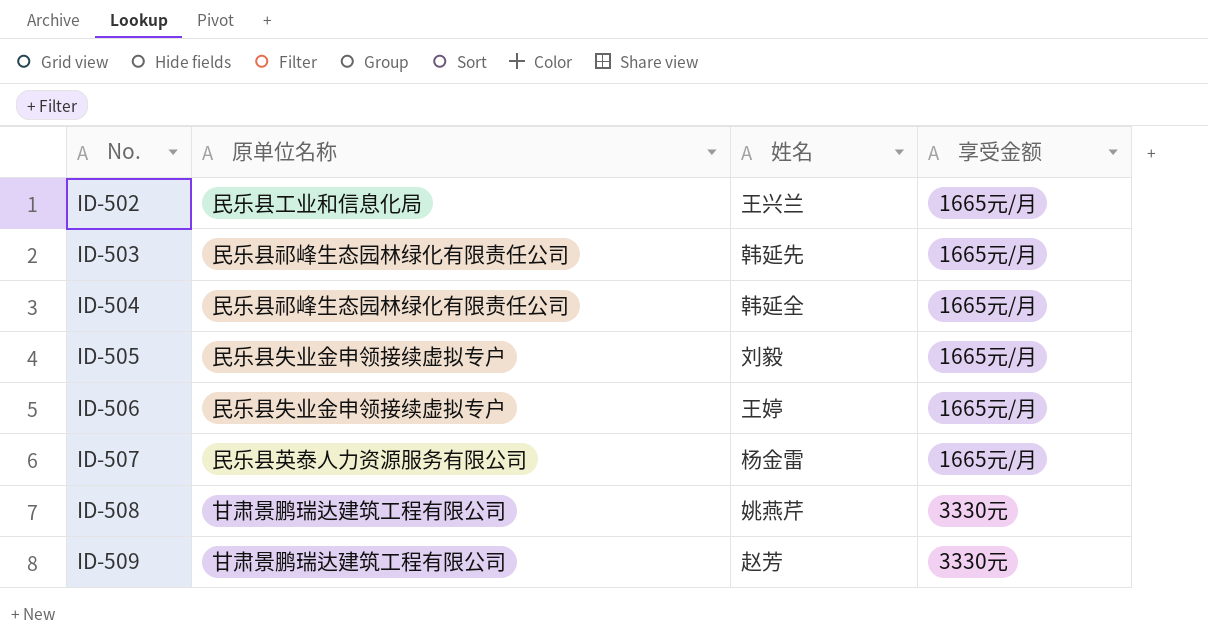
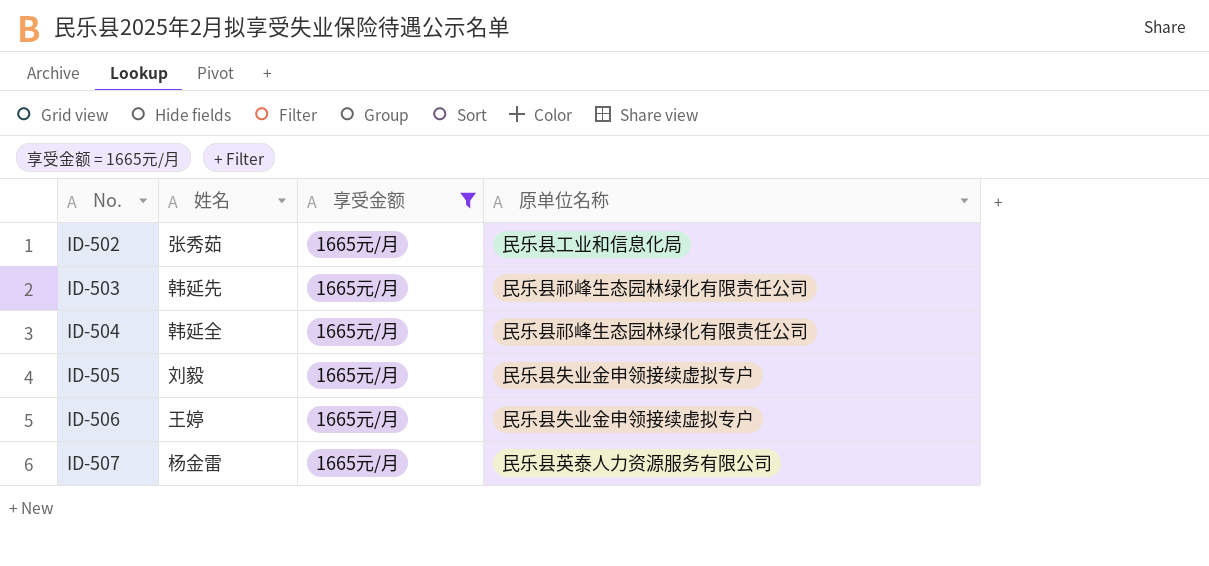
filter: none -> 享受金额 = 1665元/月
column 原单位名称 | position: 2 -> 4
ID-502 | 姓名: 王兴兰 -> 张秀茹

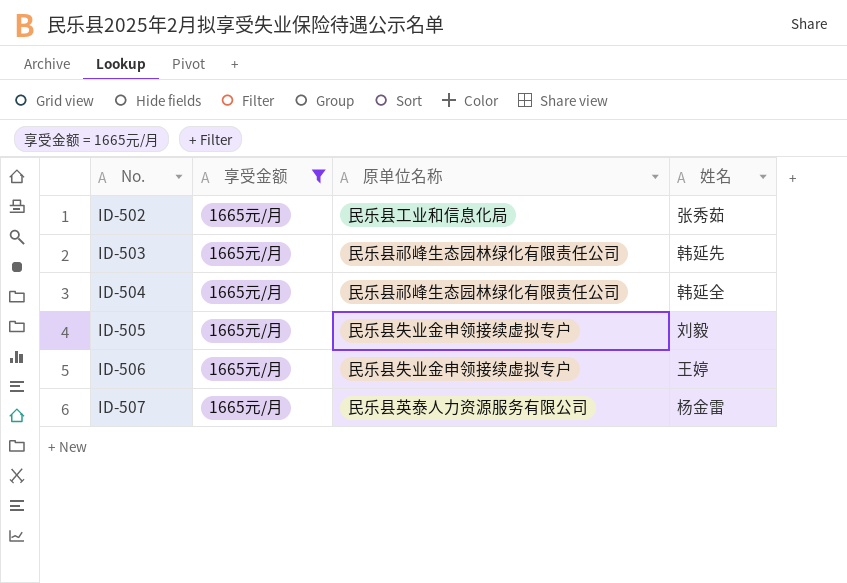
column 姓名 | position: 2 -> 4

